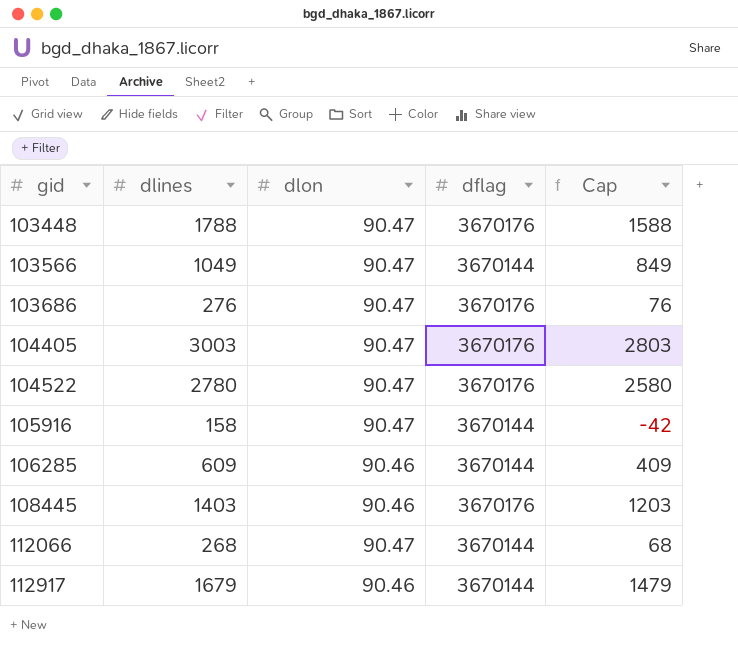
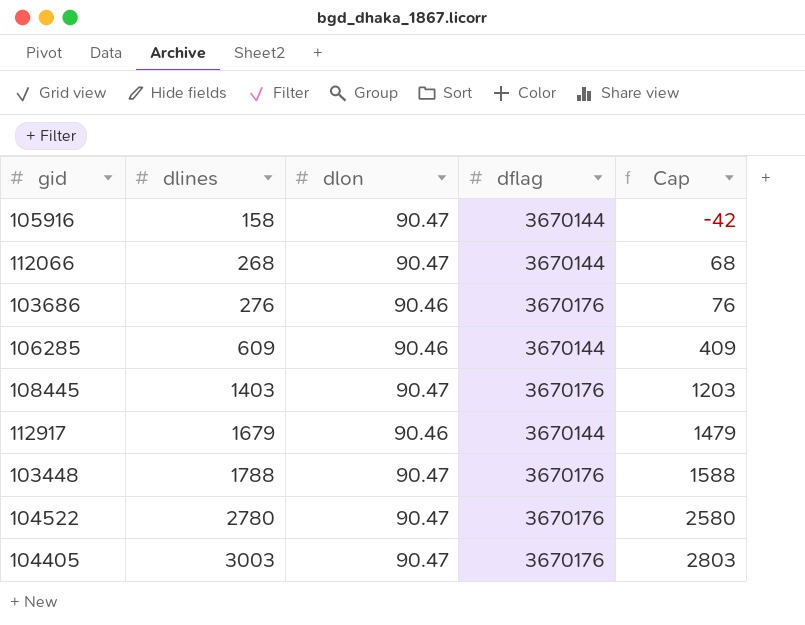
row order: gid ascending -> dlines ascending
row 103566: 1049 | 90.47 | 3670144 | 849 -> none
103686 | dlon: 90.47 -> 90.46
108445 | dlon: 90.46 -> 90.47

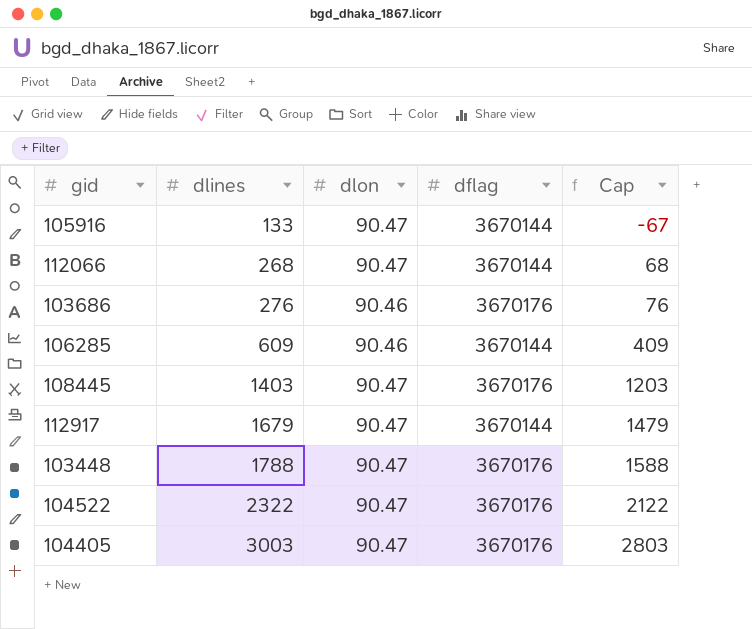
105916 | dlines: 158 -> 133
105916 | Cap: -42 -> -67
112917 | dlon: 90.46 -> 90.47
104522 | dlines: 2780 -> 2322
104522 | Cap: 2580 -> 2122

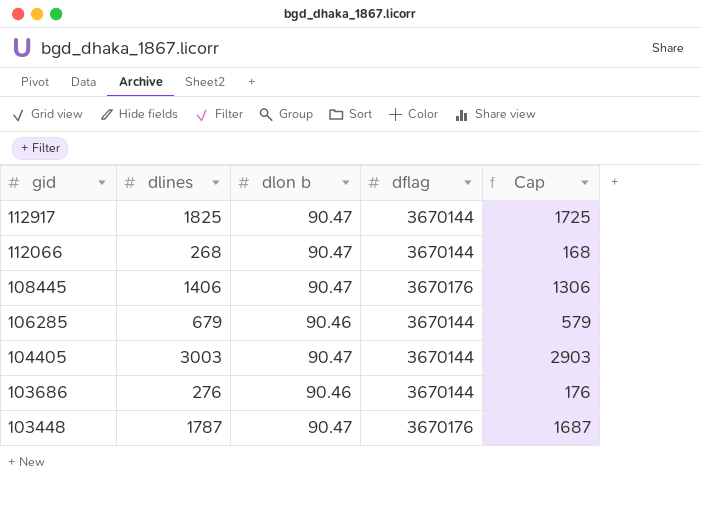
row order: dlines ascending -> gid descending
column name: dlon -> dlon b
column Cap | formula: [dlines] - 200 -> [dlines] - 100
row 105916: 133 | 90.47 | 3670144 | -67 -> none
row 104522: 2322 | 90.47 | 3670176 | 2122 -> none
112917 | dlines: 1679 -> 1825
108445 | dlines: 1403 -> 1406
106285 | dlines: 609 -> 679
104405 | dflag: 3670176 -> 3670144
103686 | dflag: 3670176 -> 3670144
103448 | dlines: 1788 -> 1787

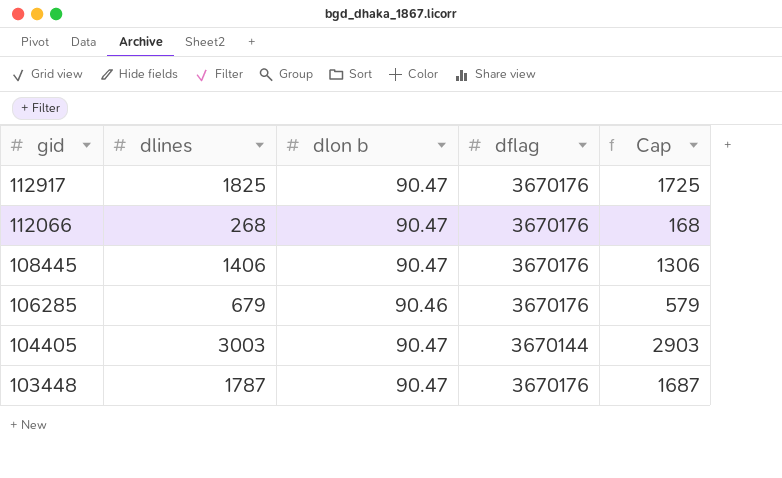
row 103686: 276 | 90.46 | 3670144 | 176 -> none
112917 | dflag: 3670144 -> 3670176
112066 | dflag: 3670144 -> 3670176
106285 | dflag: 3670144 -> 3670176

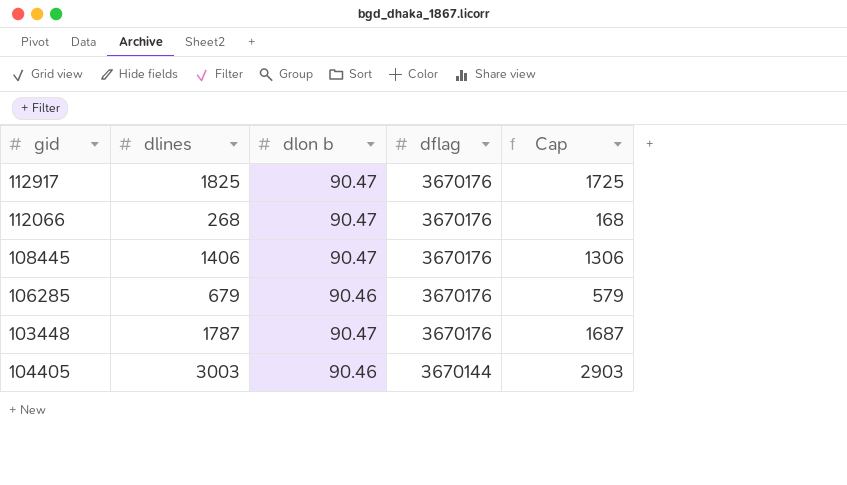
row order: gid descending -> dflag descending
104405 | dlon b: 90.47 -> 90.46

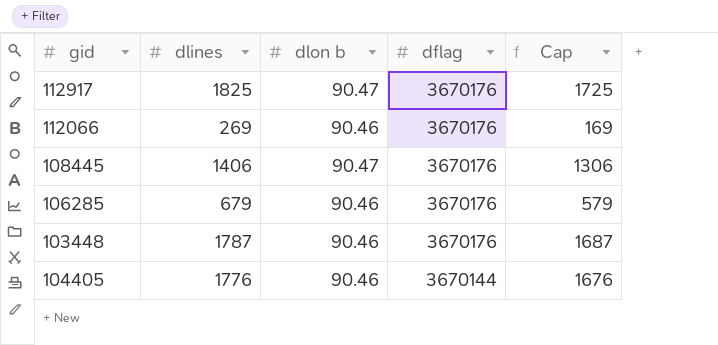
112066 | dlines: 268 -> 269
112066 | dlon b: 90.47 -> 90.46
112066 | Cap: 168 -> 169
103448 | dlon b: 90.47 -> 90.46
104405 | dlines: 3003 -> 1776
104405 | Cap: 2903 -> 1676

